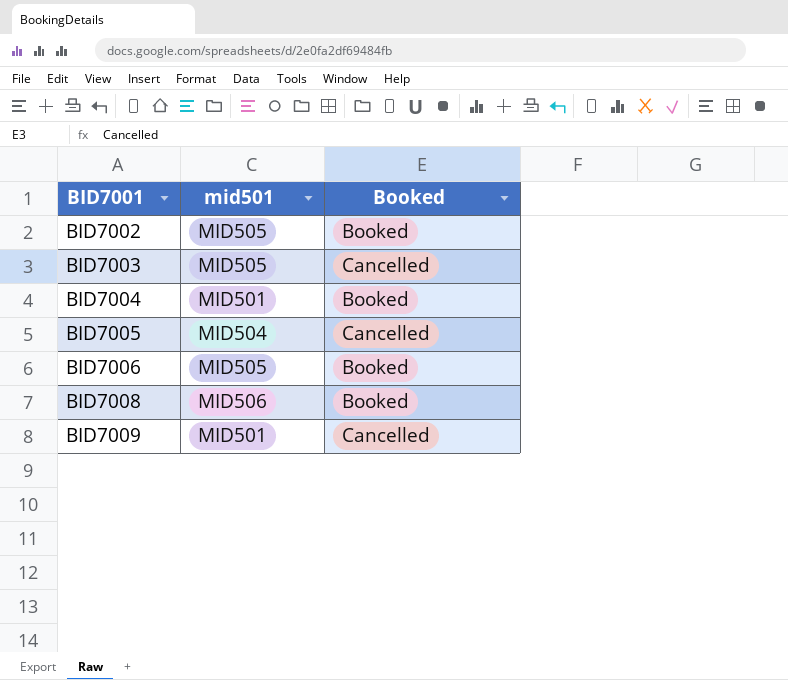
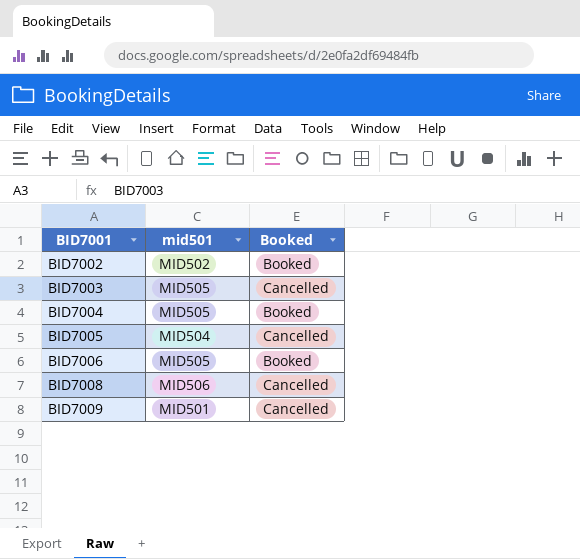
BID7002 | mid501: MID505 -> MID502
BID7004 | mid501: MID501 -> MID505
BID7008 | Booked: Booked -> Cancelled

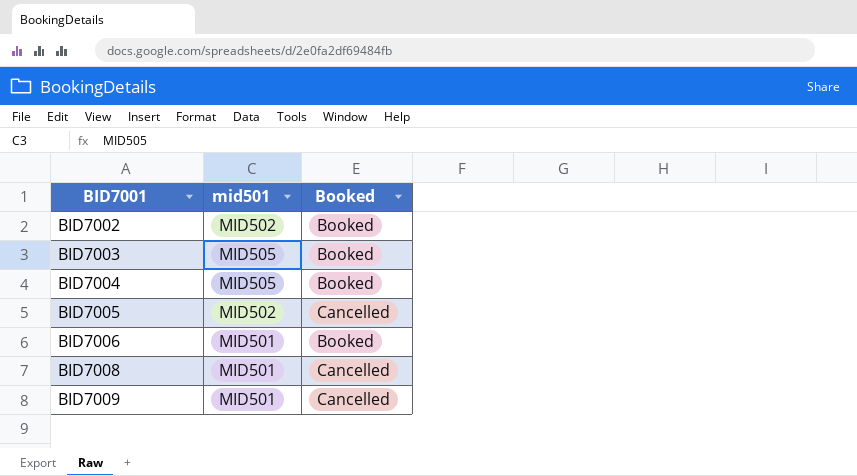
BID7003 | Booked: Cancelled -> Booked
BID7005 | mid501: MID504 -> MID502
BID7006 | mid501: MID505 -> MID501
BID7008 | mid501: MID506 -> MID501

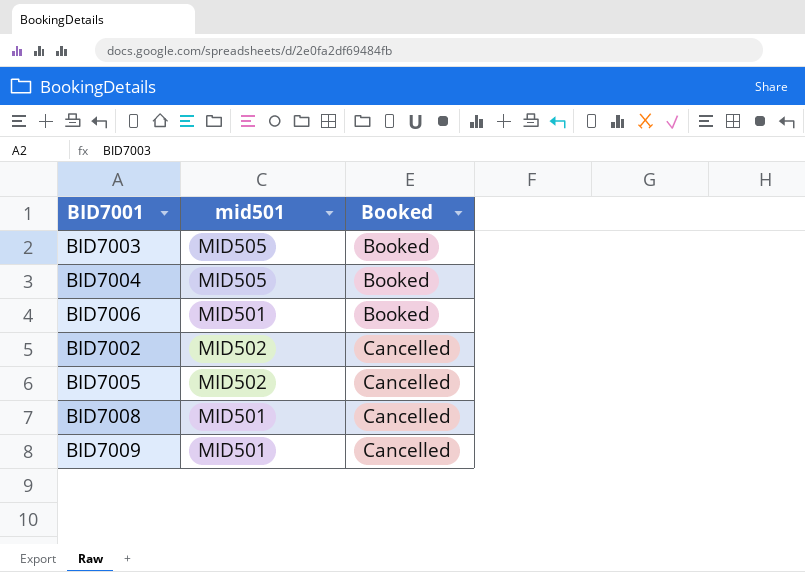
row order: BID7001 ascending -> Booked ascending
BID7002 | Booked: Booked -> Cancelled

